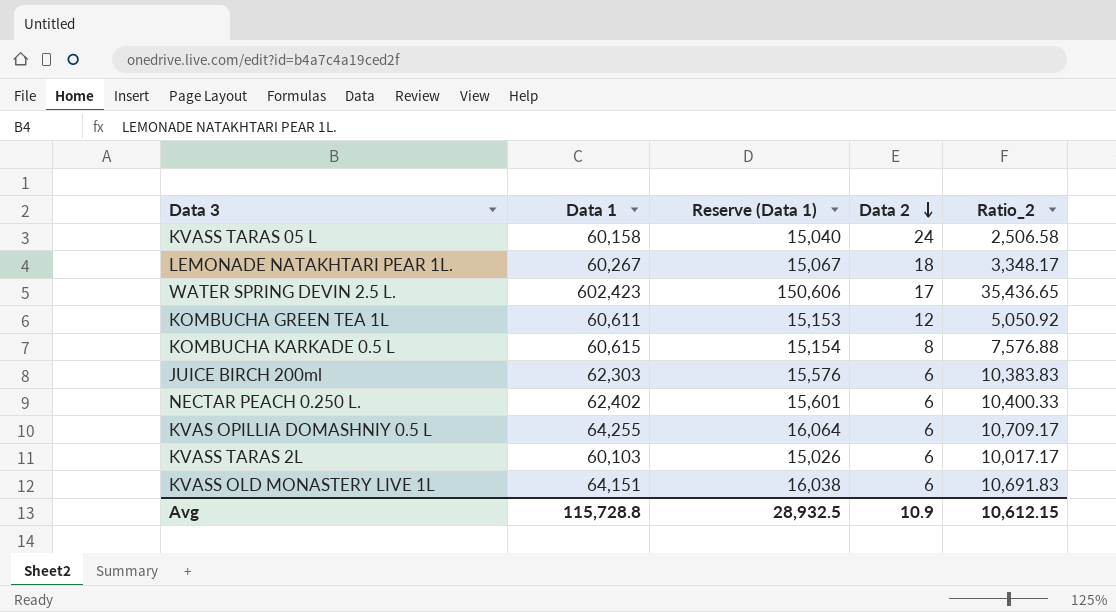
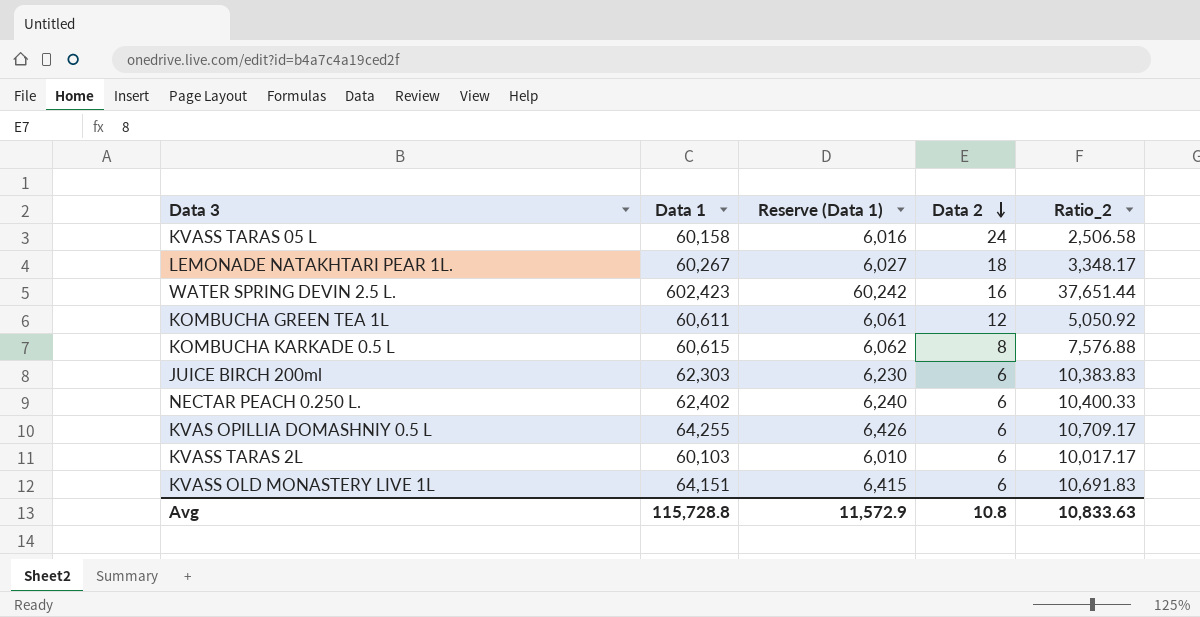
column Reserve (Data 1) | formula: [Data 1] * 0.25 -> [Data 1] * 0.1
WATER SPRING DEVIN 2.5 L. | Data 2: 17 -> 16
WATER SPRING DEVIN 2.5 L. | Ratio_2: 35,436.65 -> 37,651.44
Avg | Reserve (Data 1): 28,932.5 -> 11,572.9
Avg | Data 2: 10.9 -> 10.8
Avg | Ratio_2: 10,612.15 -> 10,833.63

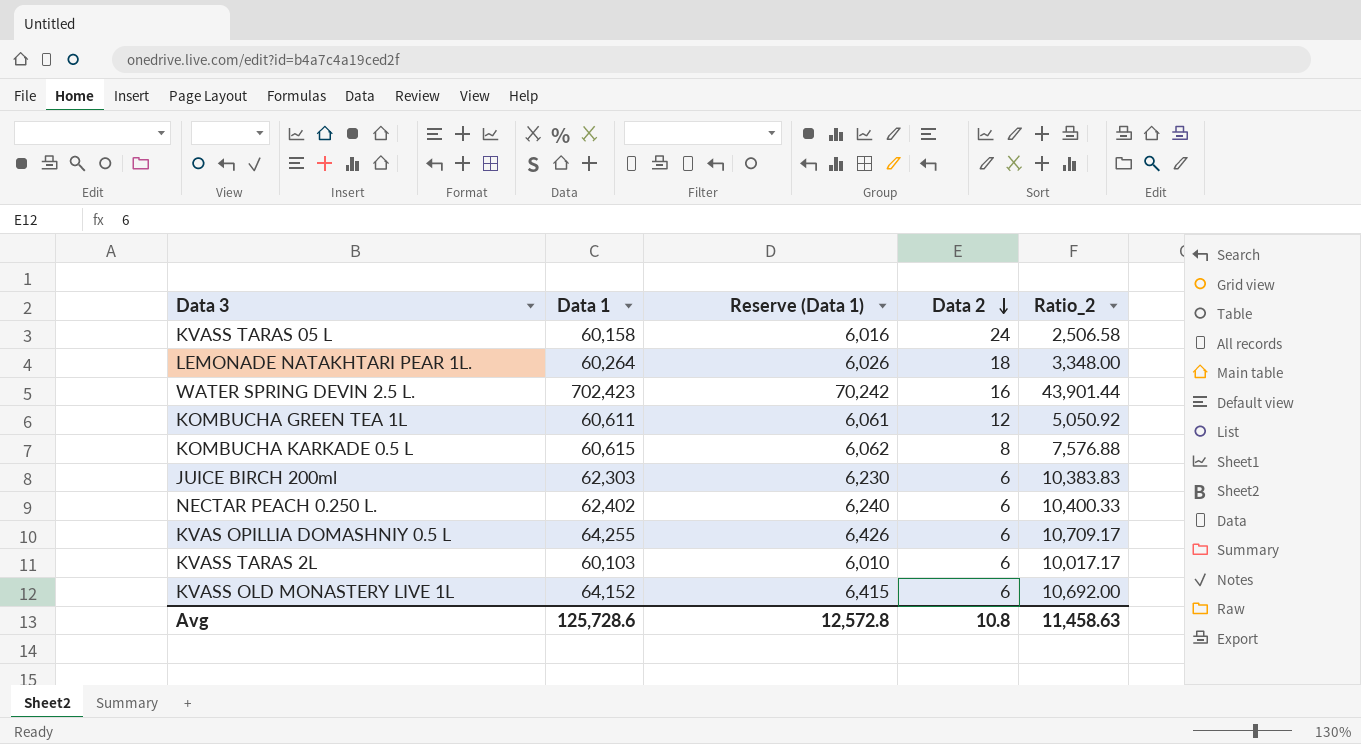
LEMONADE NATAKHTARI PEAR 1L. | Data 1: 60,267 -> 60,264
LEMONADE NATAKHTARI PEAR 1L. | Reserve (Data 1): 6,027 -> 6,026
LEMONADE NATAKHTARI PEAR 1L. | Ratio_2: 3,348.17 -> 3,348.00
WATER SPRING DEVIN 2.5 L. | Data 1: 602,423 -> 702,423
WATER SPRING DEVIN 2.5 L. | Reserve (Data 1): 60,242 -> 70,242
WATER SPRING DEVIN 2.5 L. | Ratio_2: 37,651.44 -> 43,901.44
KVASS OLD MONASTERY LIVE 1L | Data 1: 64,151 -> 64,152
KVASS OLD MONASTERY LIVE 1L | Ratio_2: 10,691.83 -> 10,692.00
Avg | Data 1: 115,728.8 -> 125,728.6
Avg | Reserve (Data 1): 11,572.9 -> 12,572.8
Avg | Ratio_2: 10,833.63 -> 11,458.63

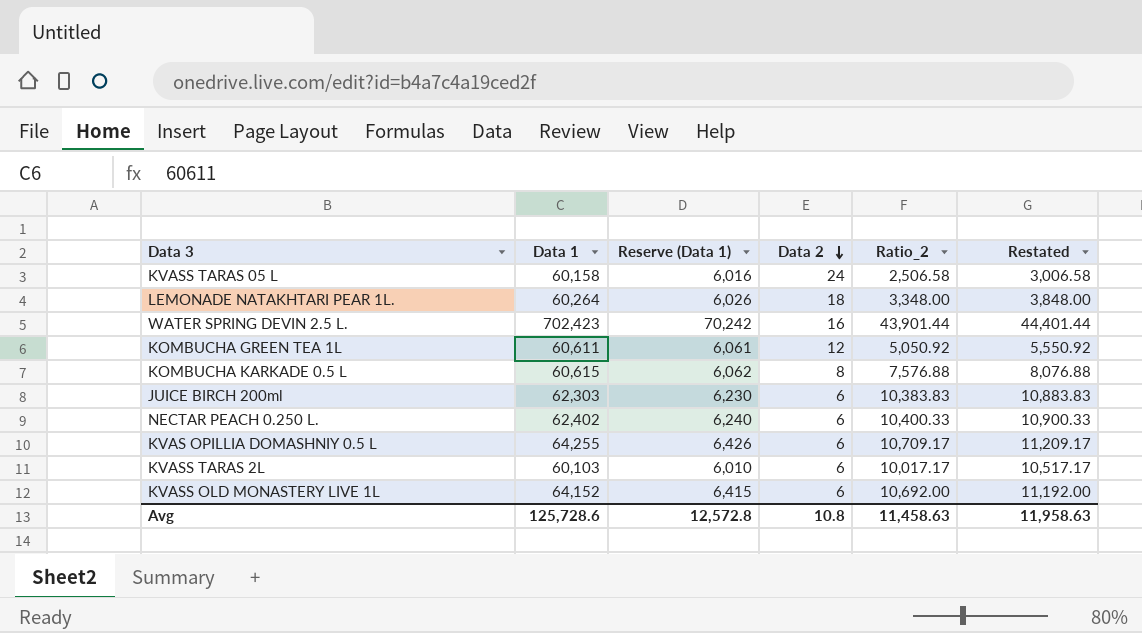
column Restated | formula: none -> [Ratio_2] + 500

